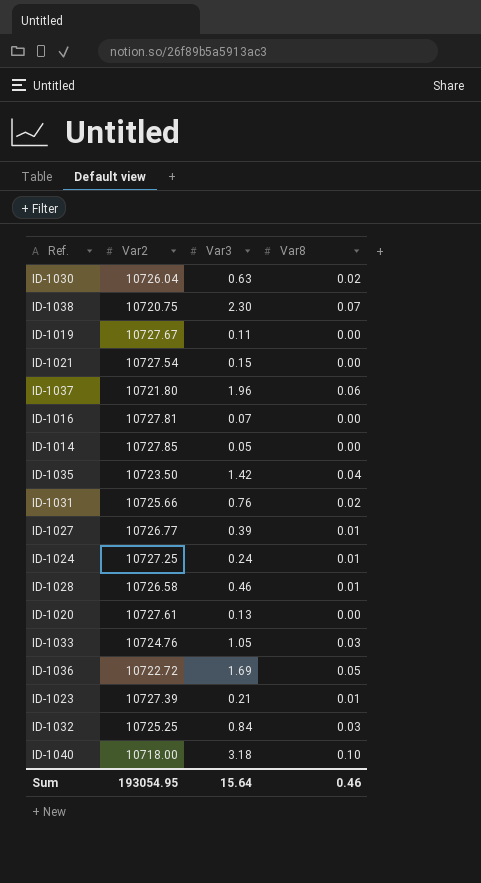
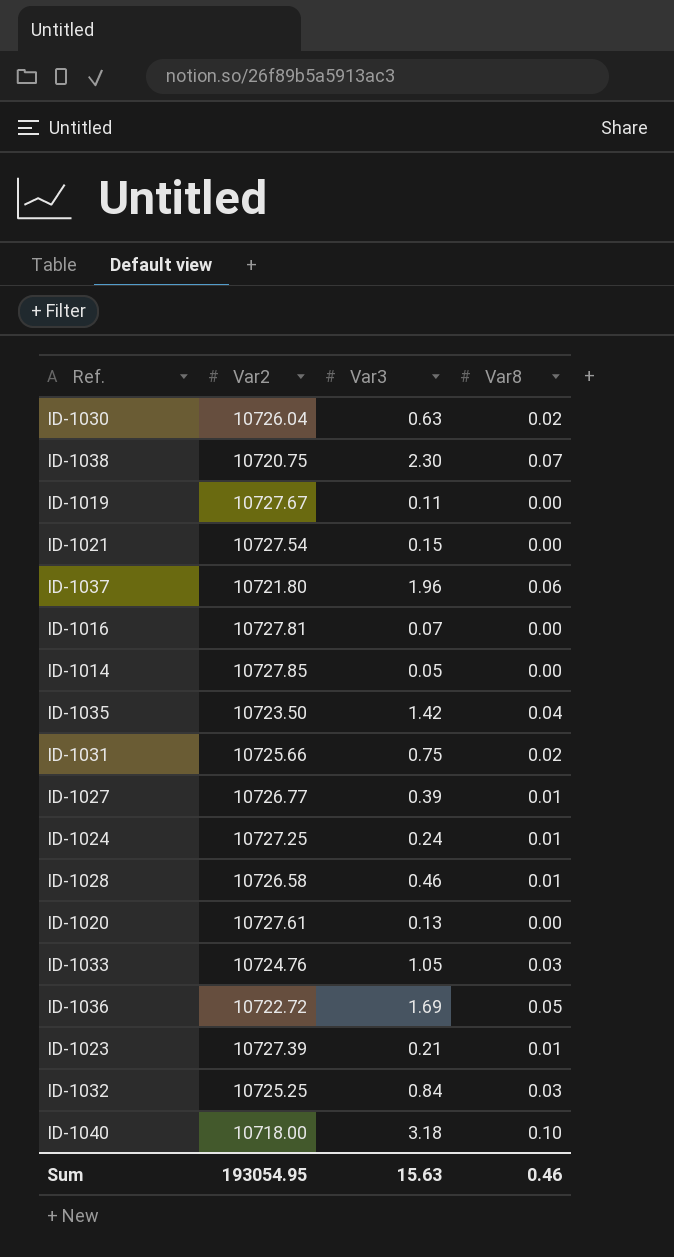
ID-1031 | Var3: 0.76 -> 0.75
Sum | Var3: 15.64 -> 15.63

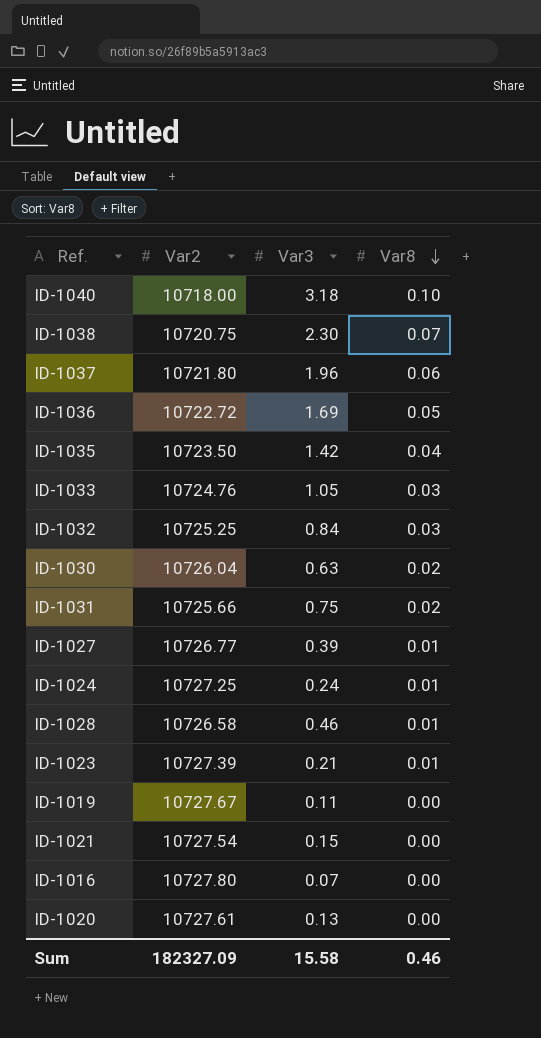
row order: none -> Var8 descending
row ID-1014: 10727.85 | 0.05 | 0.00 -> none
ID-1016 | Var2: 10727.81 -> 10727.80
Sum | Var2: 193054.95 -> 182327.09
Sum | Var3: 15.63 -> 15.58

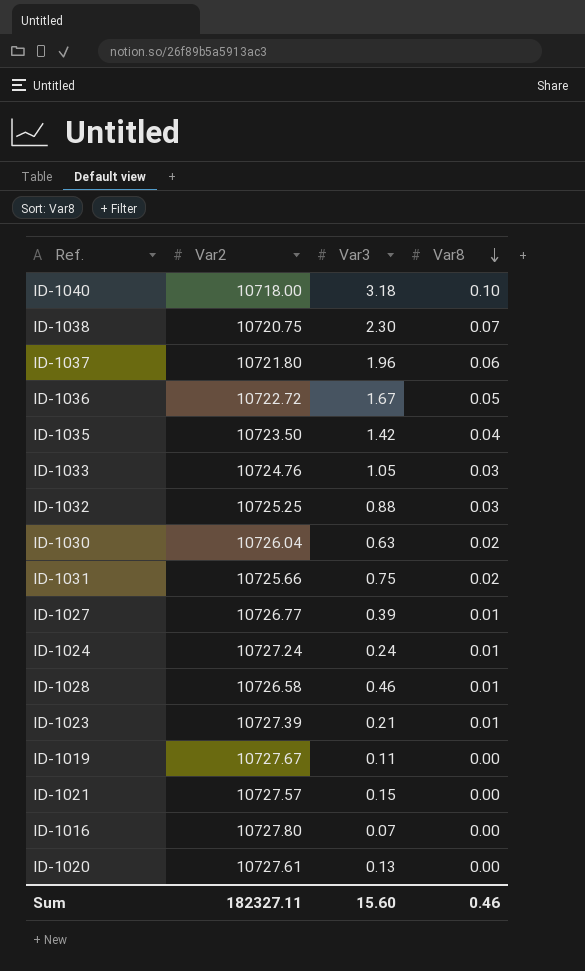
ID-1036 | Var3: 1.69 -> 1.67
ID-1032 | Var3: 0.84 -> 0.88
ID-1024 | Var2: 10727.25 -> 10727.24
ID-1021 | Var2: 10727.54 -> 10727.57
Sum | Var2: 182327.09 -> 182327.11
Sum | Var3: 15.58 -> 15.60

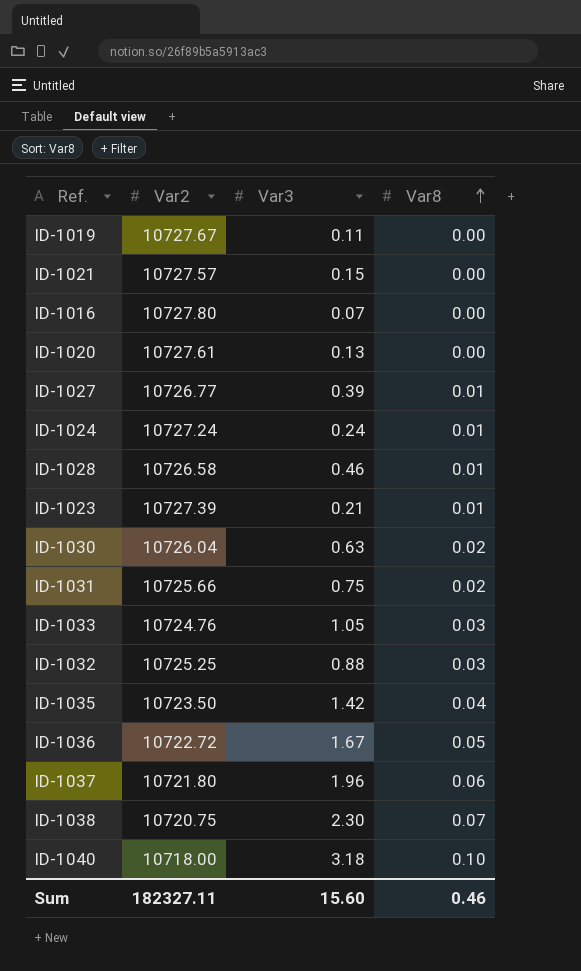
row order: Var8 descending -> Var8 ascending

